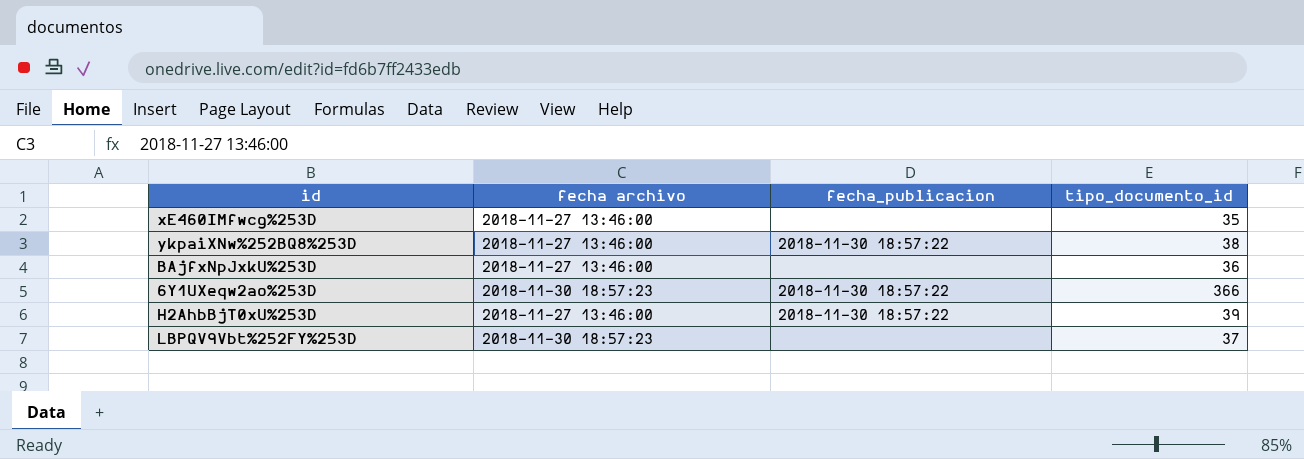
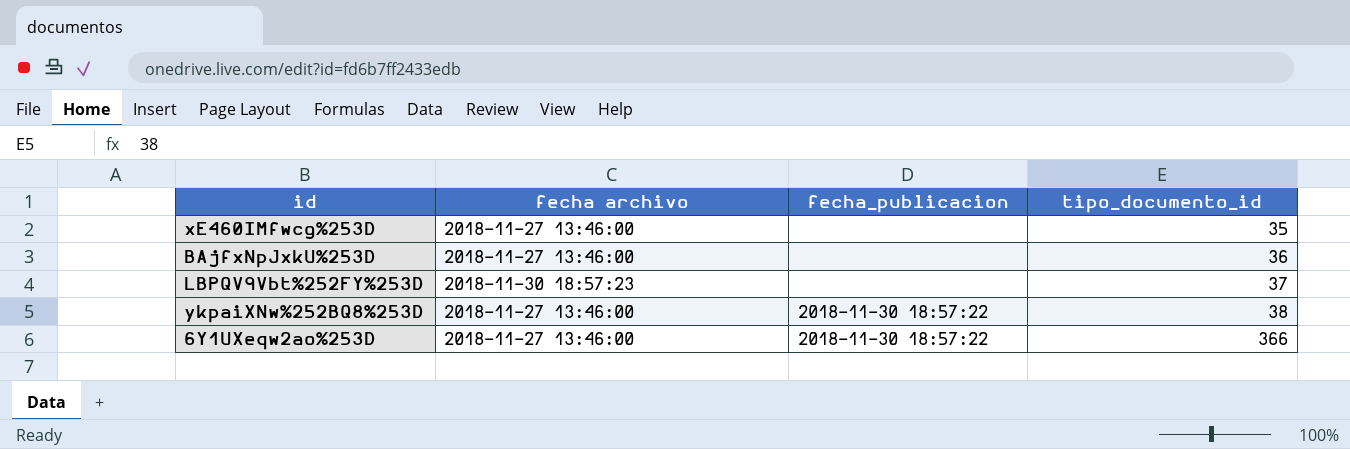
row order: none -> tipo_documento_id ascending
row H2AhbBjT0xU%253D: 2018-11-27 13:46:00 | 2018-11-30 18:57:22 | 39 -> none
6Y1UXeqw2ao%253D | fecha archivo: 2018-11-30 18:57:23 -> 2018-11-27 13:46:00

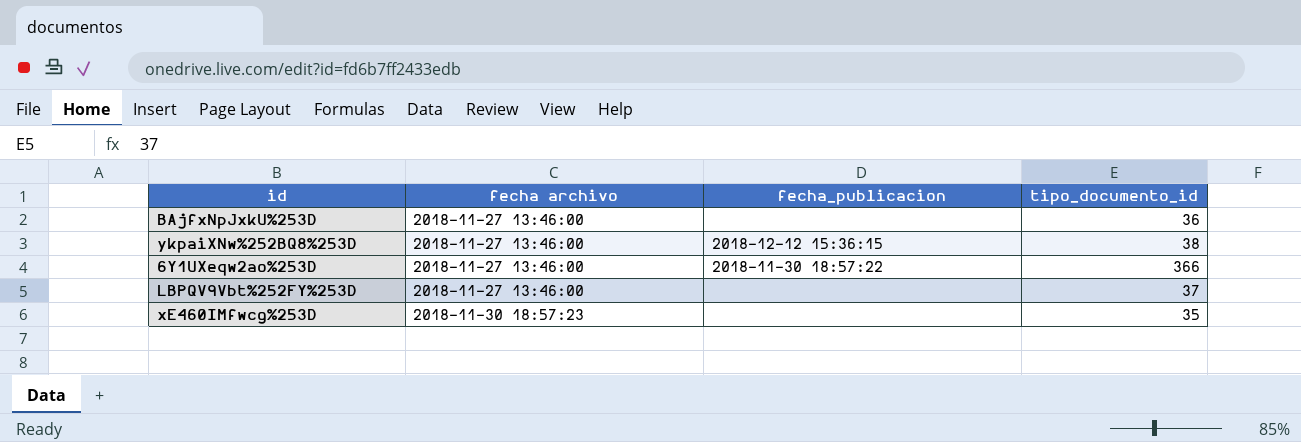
row order: tipo_documento_id ascending -> fecha archivo ascending
ykpaiXNw%252BQ8%253D | fecha_publicacion: 2018-11-30 18:57:22 -> 2018-12-12 15:36:15
LBPQV9Vbt%252FY%253D | fecha archivo: 2018-11-30 18:57:23 -> 2018-11-27 13:46:00
xE460IMfwcg%253D | fecha archivo: 2018-11-27 13:46:00 -> 2018-11-30 18:57:23

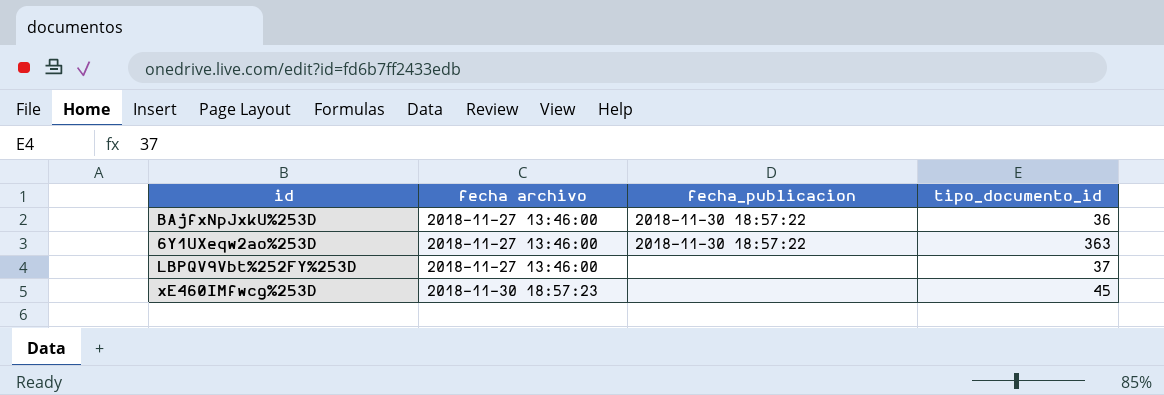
row ykpaiXNw%252BQ8%253D: 2018-11-27 13:46:00 | 2018-12-12 15:36:15 | 38 -> none
BAjfxNpJxkU%253D | fecha_publicacion: none -> 2018-11-30 18:57:22
6Y1UXeqw2ao%253D | tipo_documento_id: 366 -> 363
xE460IMfwcg%253D | tipo_documento_id: 35 -> 45

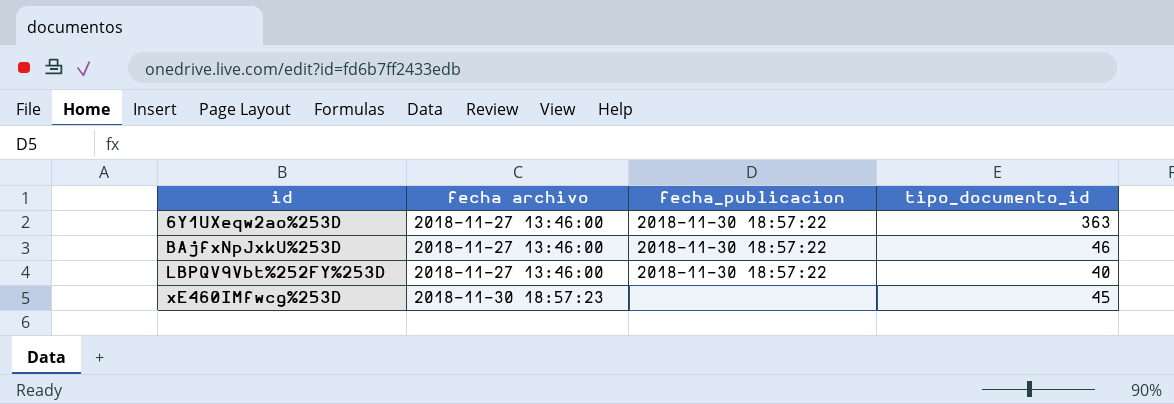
row order: fecha archivo ascending -> id ascending
BAjfxNpJxkU%253D | tipo_documento_id: 36 -> 46
LBPQV9Vbt%252FY%253D | fecha_publicacion: none -> 2018-11-30 18:57:22
LBPQV9Vbt%252FY%253D | tipo_documento_id: 37 -> 40

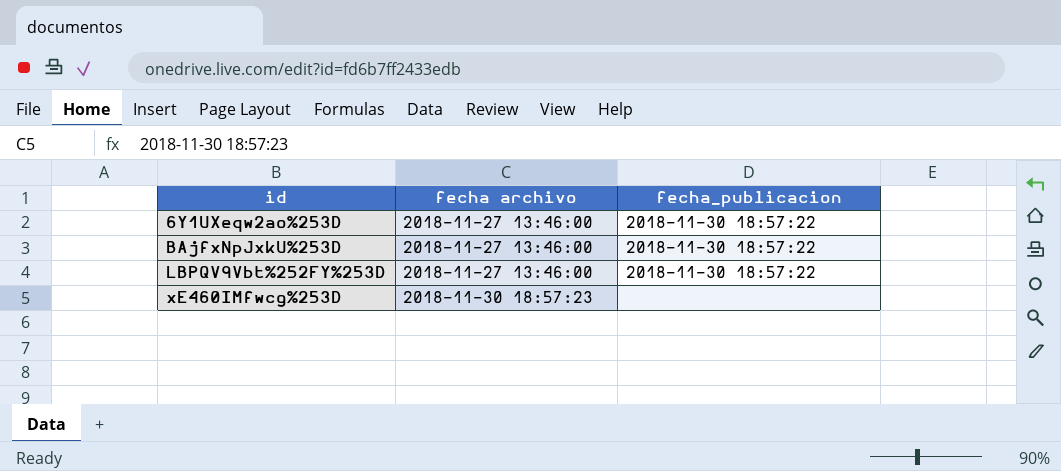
column tipo_documento_id | position: 4 -> none

